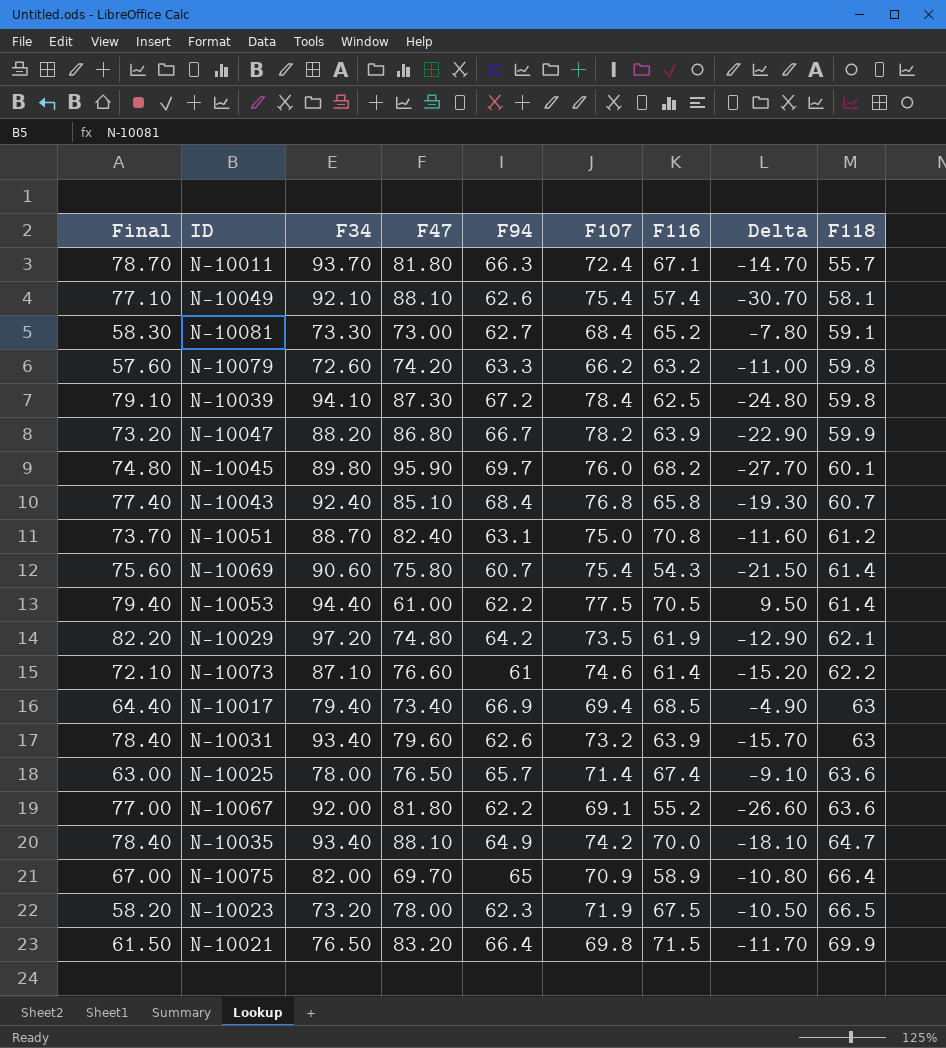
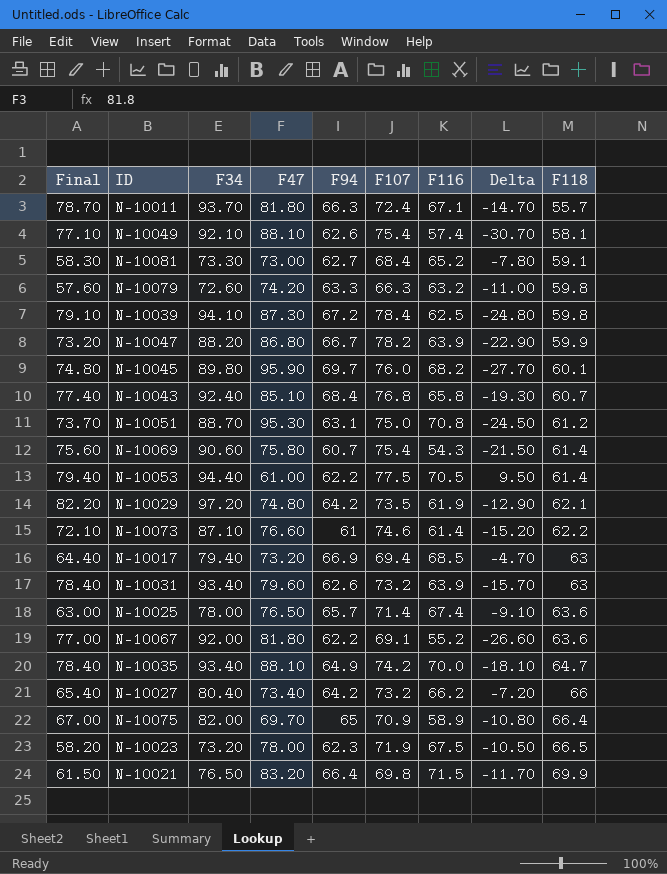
N-10079 | F107: 66.2 -> 66.3
N-10051 | F47: 82.40 -> 95.30
N-10051 | Delta: -11.60 -> -24.50
N-10017 | F47: 73.40 -> 73.20
N-10017 | Delta: -4.90 -> -4.70
row N-10027: none -> 65.40 | 80.40 | 73.40 | 64.2 | 73.2 | 66.2 | -7.20 | 66

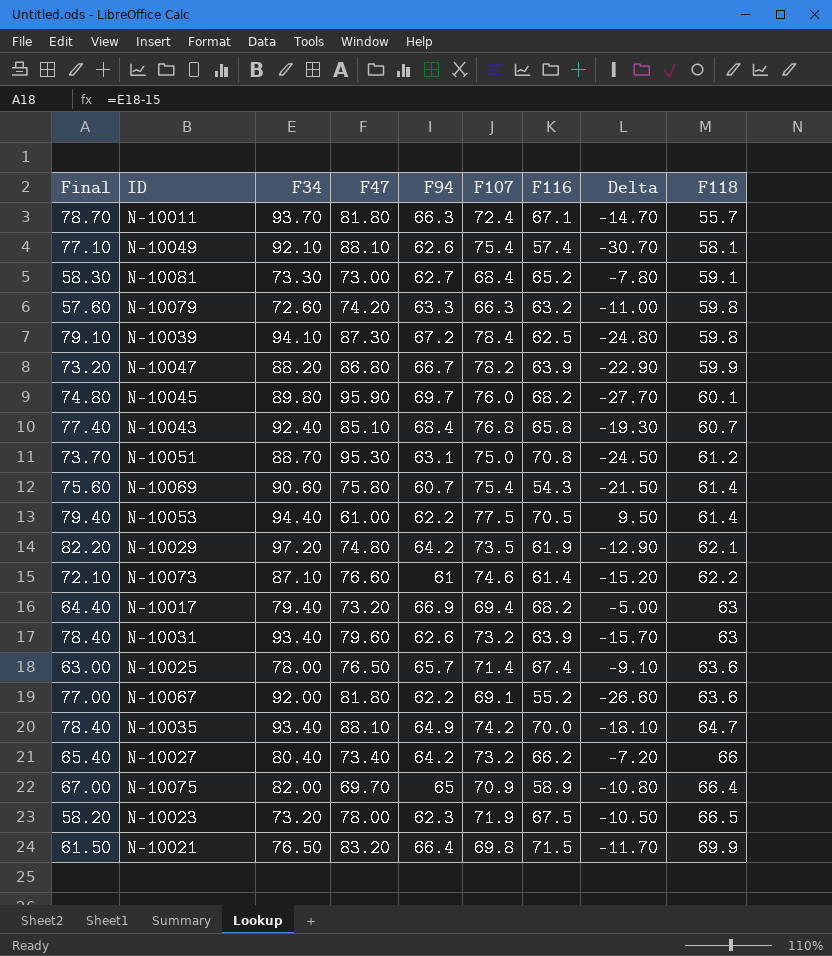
N-10017 | F116: 68.5 -> 68.2
N-10017 | Delta: -4.70 -> -5.00

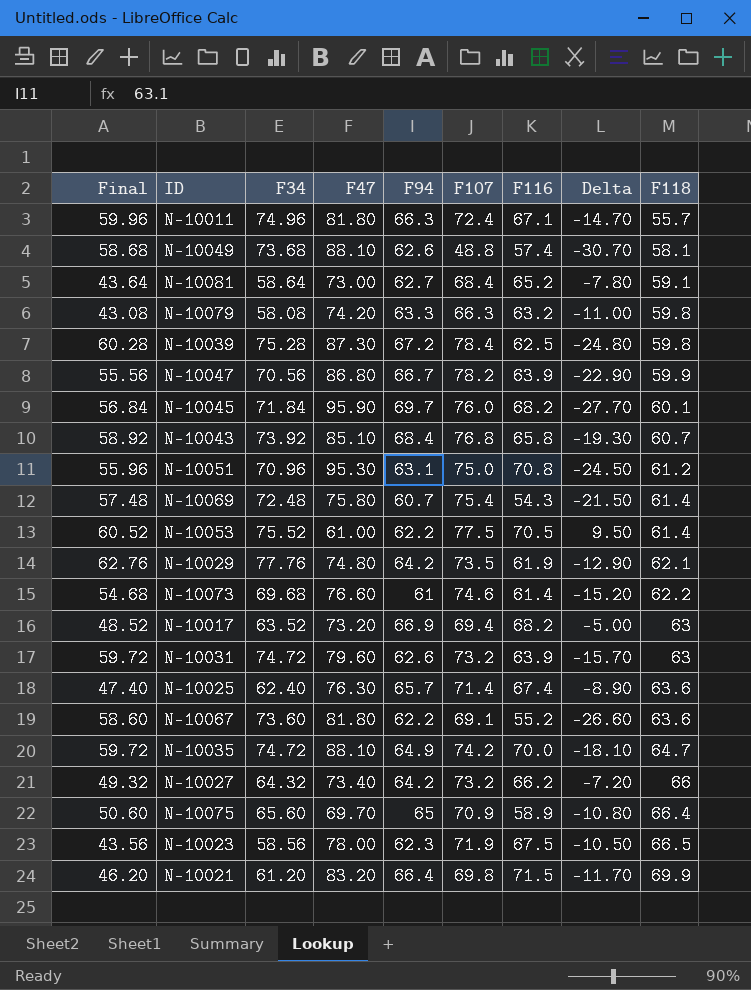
N-10011 | Final: 78.70 -> 59.96
N-10011 | F34: 93.70 -> 74.96
N-10049 | Final: 77.10 -> 58.68
N-10049 | F34: 92.10 -> 73.68
N-10049 | F107: 75.4 -> 48.8
N-10081 | Final: 58.30 -> 43.64
N-10081 | F34: 73.30 -> 58.64
N-10079 | Final: 57.60 -> 43.08
N-10079 | F34: 72.60 -> 58.08
N-10039 | Final: 79.10 -> 60.28
N-10039 | F34: 94.10 -> 75.28
N-10047 | Final: 73.20 -> 55.56
N-10047 | F34: 88.20 -> 70.56
N-10045 | Final: 74.80 -> 56.84
N-10045 | F34: 89.80 -> 71.84
N-10043 | Final: 77.40 -> 58.92
N-10043 | F34: 92.40 -> 73.92
N-10051 | Final: 73.70 -> 55.96
N-10051 | F34: 88.70 -> 70.96
N-10069 | Final: 75.60 -> 57.48
N-10069 | F34: 90.60 -> 72.48
N-10053 | Final: 79.40 -> 60.52
N-10053 | F34: 94.40 -> 75.52
N-10029 | Final: 82.20 -> 62.76
N-10029 | F34: 97.20 -> 77.76
N-10073 | Final: 72.10 -> 54.68
N-10073 | F34: 87.10 -> 69.68
N-10017 | Final: 64.40 -> 48.52
N-10017 | F34: 79.40 -> 63.52
N-10031 | Final: 78.40 -> 59.72
N-10031 | F34: 93.40 -> 74.72
N-10025 | Final: 63.00 -> 47.40
N-10025 | F34: 78.00 -> 62.40
N-10025 | F47: 76.50 -> 76.30
N-10025 | Delta: -9.10 -> -8.90
N-10067 | Final: 77.00 -> 58.60
N-10067 | F34: 92.00 -> 73.60
N-10035 | Final: 78.40 -> 59.72
N-10035 | F34: 93.40 -> 74.72
N-10027 | Final: 65.40 -> 49.32
N-10027 | F34: 80.40 -> 64.32
N-10075 | Final: 67.00 -> 50.60
N-10075 | F34: 82.00 -> 65.60
N-10023 | Final: 58.20 -> 43.56
N-10023 | F34: 73.20 -> 58.56
N-10021 | Final: 61.50 -> 46.20
N-10021 | F34: 76.50 -> 61.20

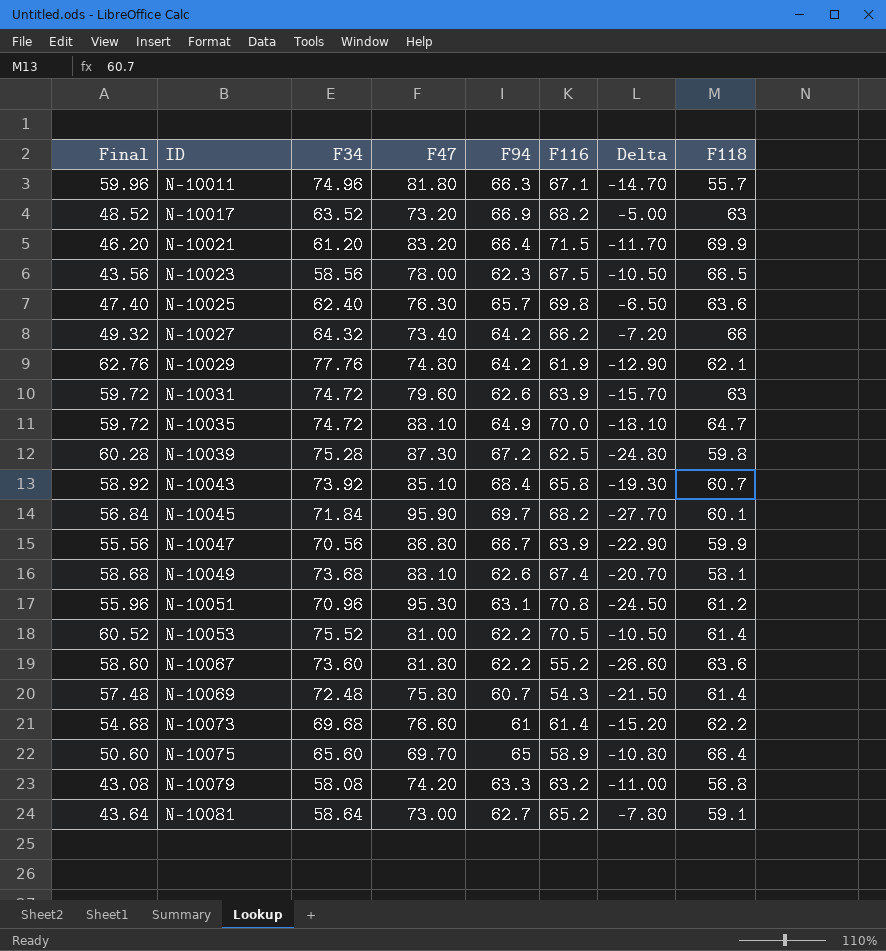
row order: F118 ascending -> ID ascending
column F107 | position: 6 -> none
N-10025 | F116: 67.4 -> 69.8
N-10025 | Delta: -8.90 -> -6.50
N-10049 | F116: 57.4 -> 67.4
N-10049 | Delta: -30.70 -> -20.70
N-10053 | F47: 61.00 -> 81.00
N-10053 | Delta: 9.50 -> -10.50
N-10079 | F118: 59.8 -> 56.8

